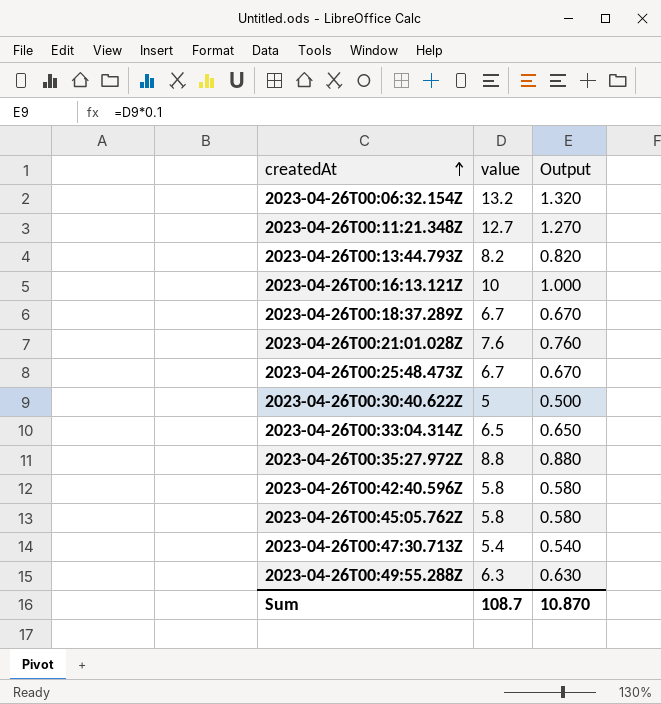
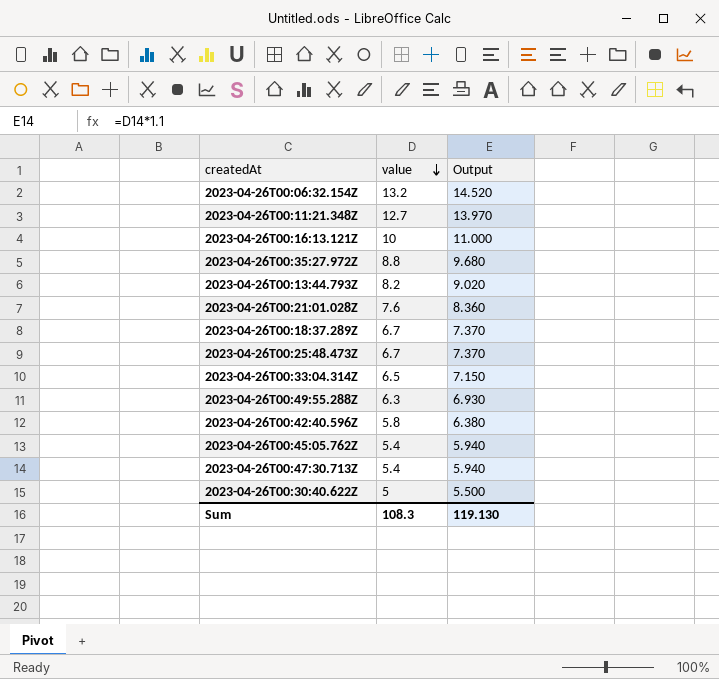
row order: createdAt ascending -> value descending
column Output | formula: [value] * 0.1 -> [value] * 1.1
2023-04-26T00:45:05.762Z | value: 5.8 -> 5.4
Sum | value: 108.7 -> 108.3
Sum | Output: 10.870 -> 119.130

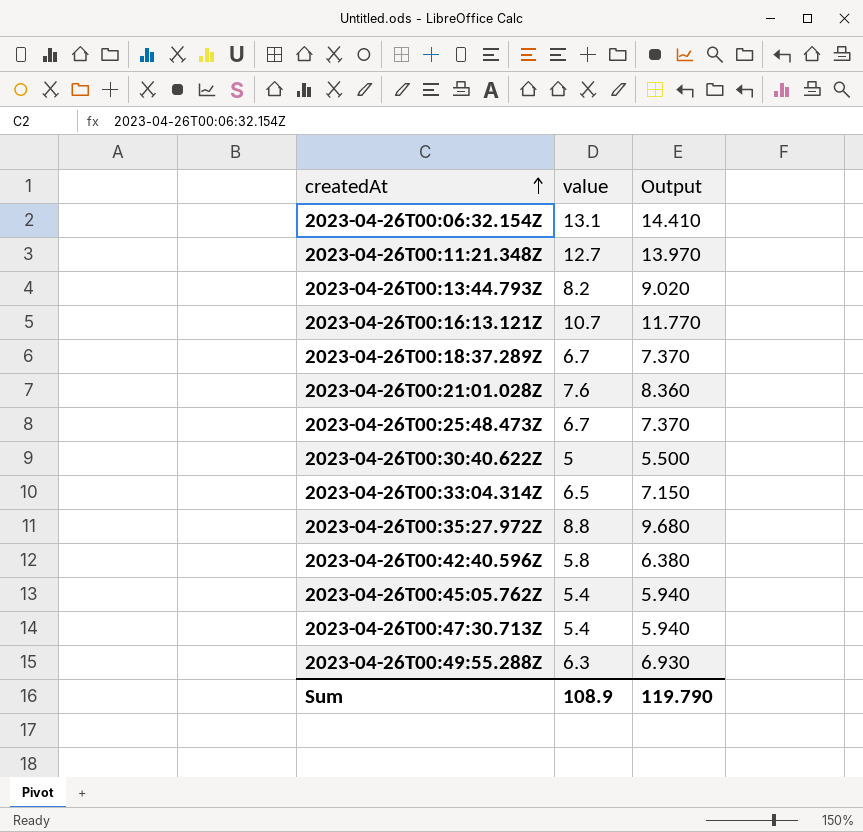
row order: value descending -> createdAt ascending
2023-04-26T00:06:32.154Z | value: 13.2 -> 13.1
2023-04-26T00:06:32.154Z | Output: 14.520 -> 14.410
2023-04-26T00:16:13.121Z | value: 10 -> 10.7
2023-04-26T00:16:13.121Z | Output: 11.000 -> 11.770
Sum | value: 108.3 -> 108.9
Sum | Output: 119.130 -> 119.790

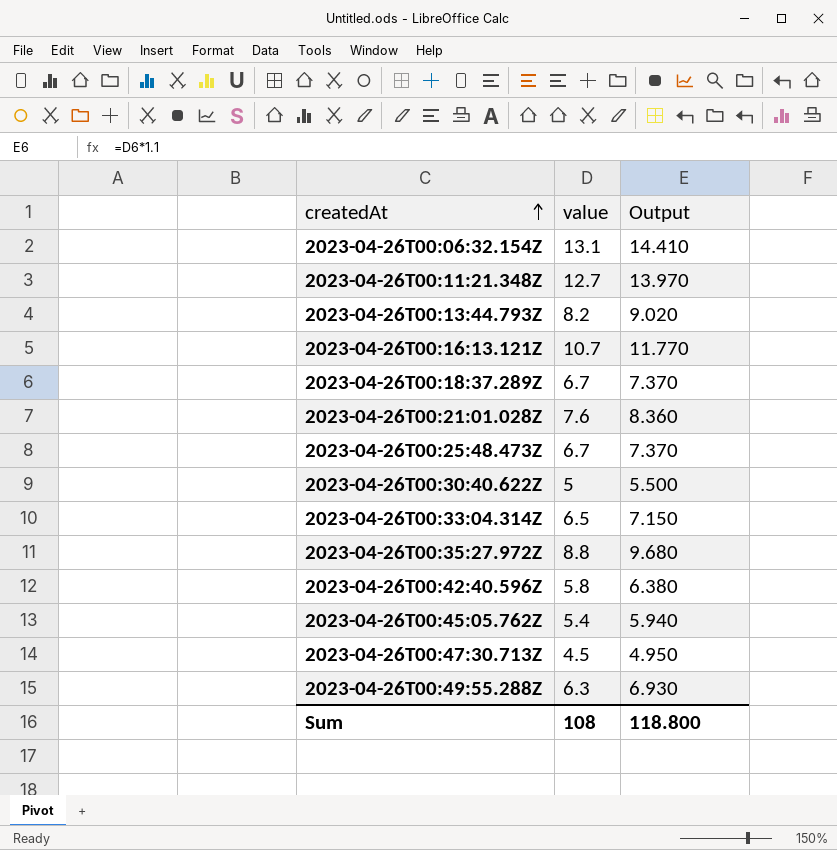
2023-04-26T00:47:30.713Z | value: 5.4 -> 4.5
2023-04-26T00:47:30.713Z | Output: 5.940 -> 4.950
Sum | value: 108.9 -> 108
Sum | Output: 119.790 -> 118.800

